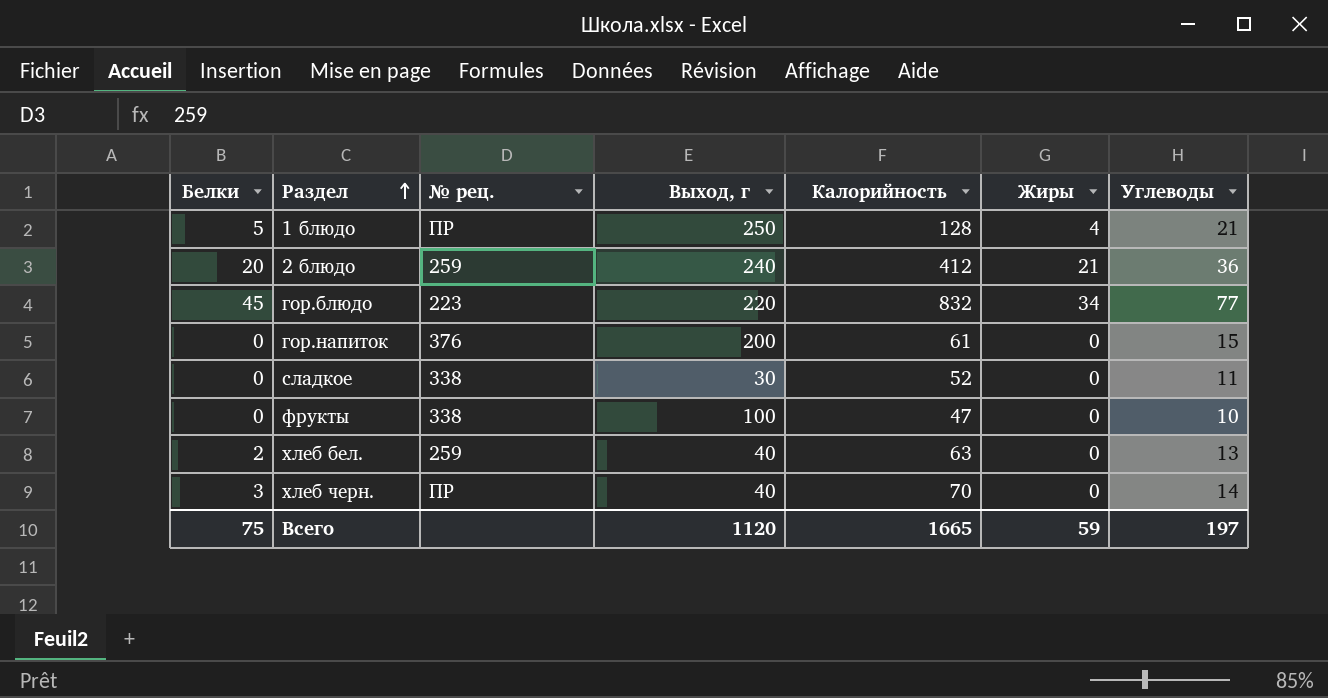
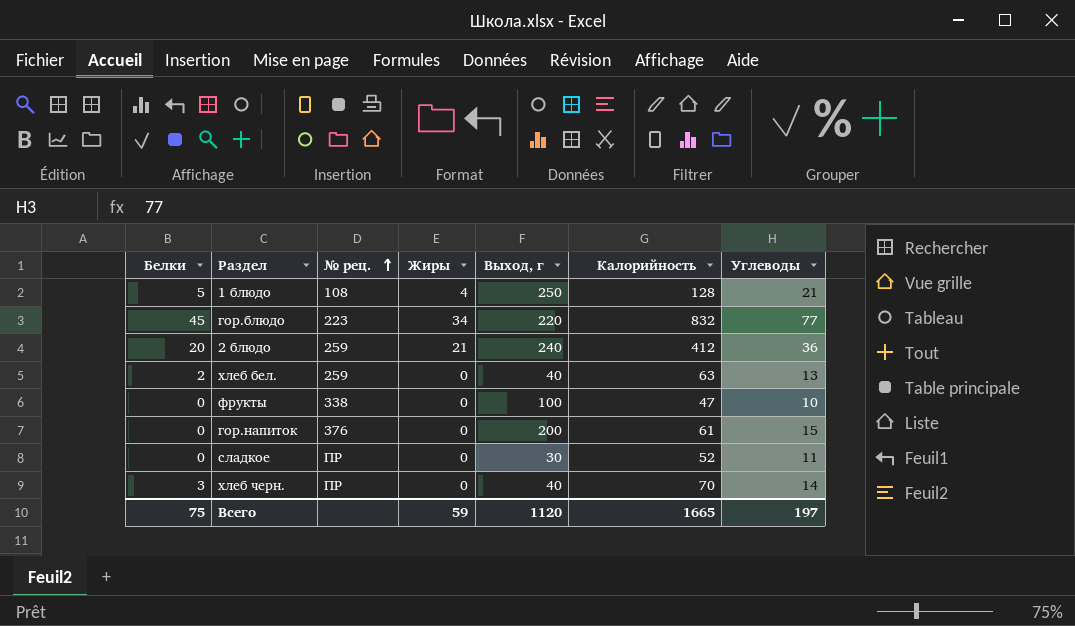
row order: Раздел ascending -> № рец. ascending
column Жиры | position: 6 -> 4
1 блюдо | № рец.: ПР -> 108
сладкое | № рец.: 338 -> ПР

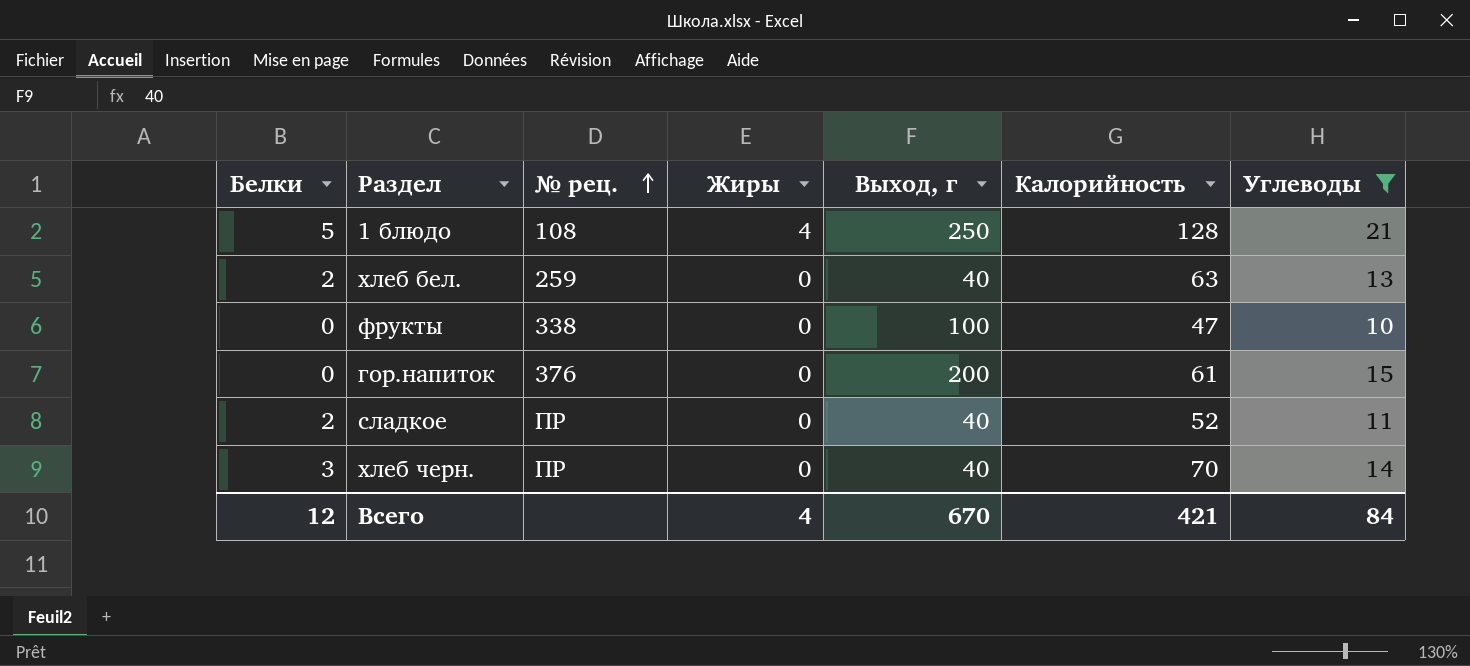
filter: none -> Углеводы <= 21
сладкое | Белки: 0 -> 2
сладкое | Выход, г: 30 -> 40
Всего | Белки: 75 -> 12
Всего | Жиры: 59 -> 4
Всего | Выход, г: 1120 -> 670
Всего | Калорийность: 1665 -> 421
Всего | Углеводы: 197 -> 84

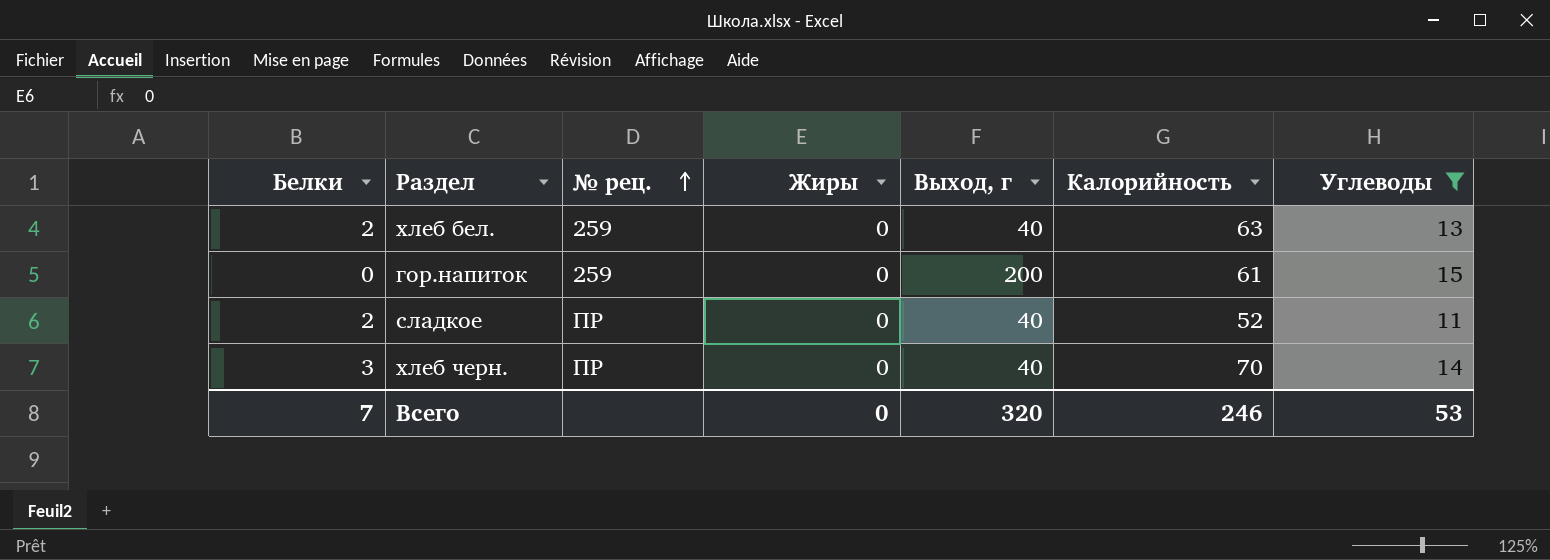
row 1 блюдо: 5 | 108 | 4 | 250 | 128 | 21 -> none
row фрукты: 0 | 338 | 0 | 100 | 47 | 10 -> none
гор.напиток | № рец.: 376 -> 259
Всего | Белки: 12 -> 7
Всего | Жиры: 4 -> 0
Всего | Выход, г: 670 -> 320
Всего | Калорийность: 421 -> 246
Всего | Углеводы: 84 -> 53

